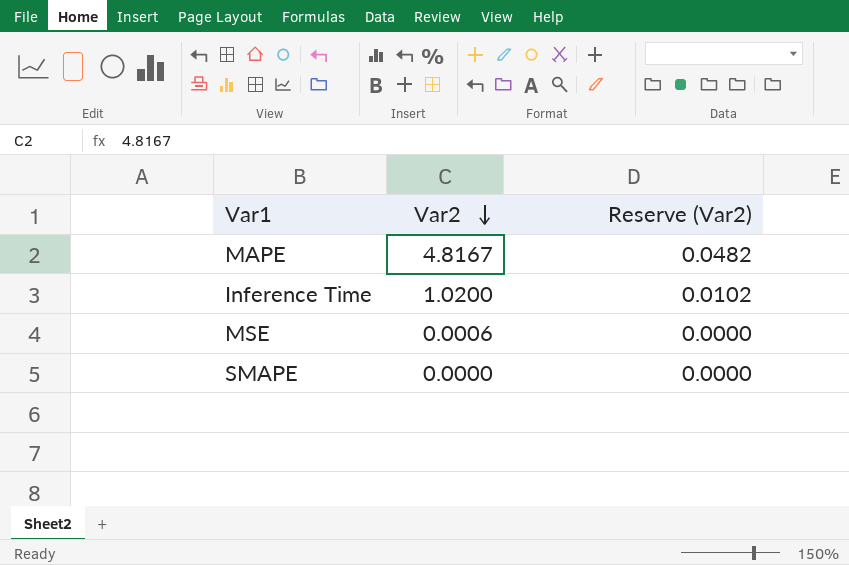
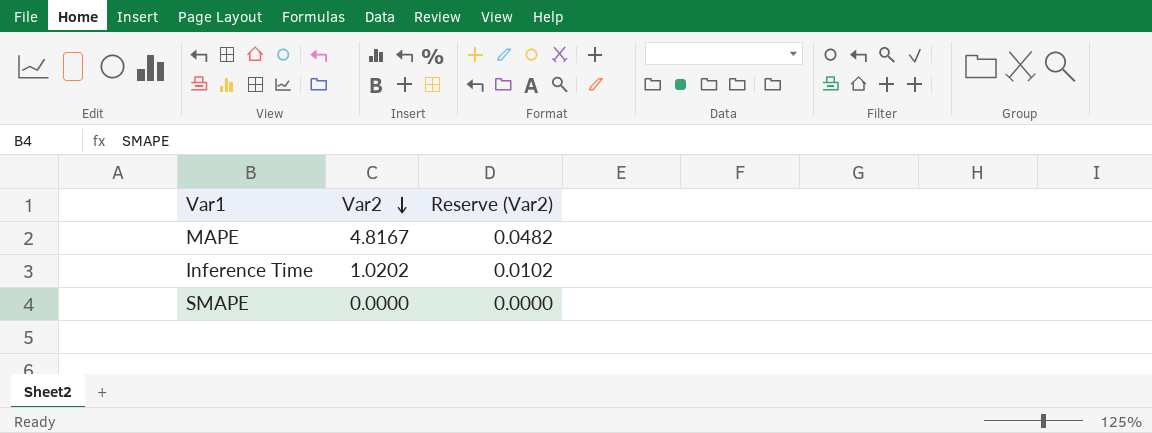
row MSE: 0.0006 | 0.0000 -> none
Inference Time | Var2: 1.0200 -> 1.0202

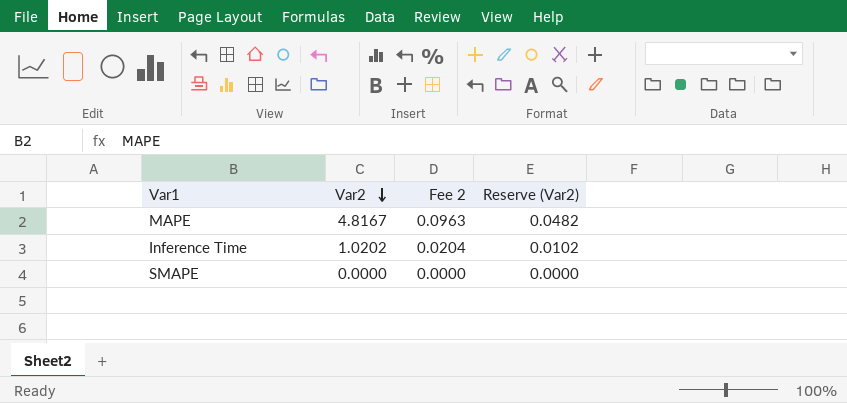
column Fee 2 | formula: none -> [Var2] * 0.02

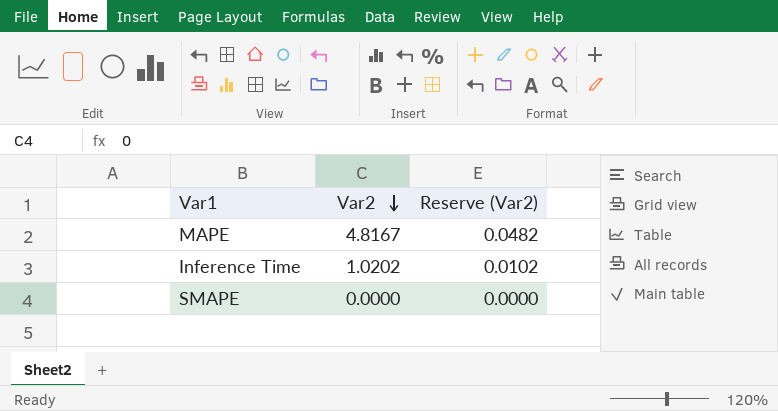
column Fee 2 | formula: [Var2] * 0.02 -> none

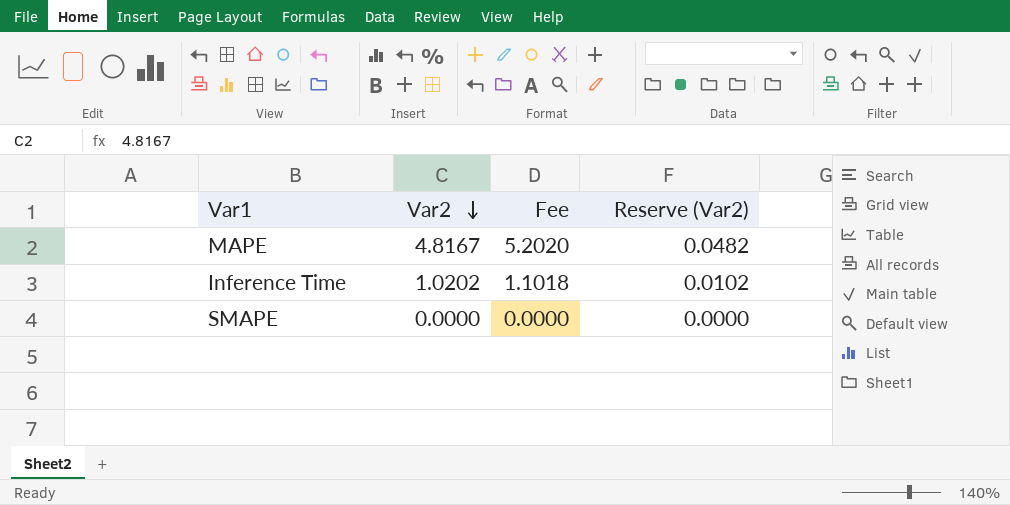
column Fee | formula: none -> [Var2] * 1.08

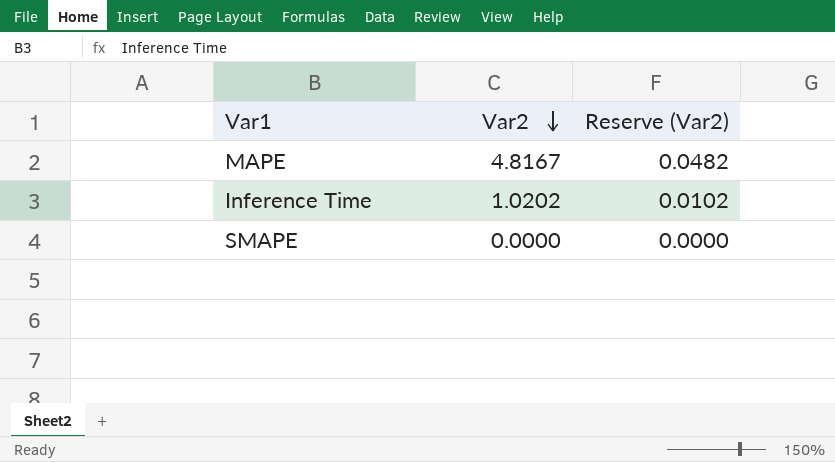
column Fee | formula: [Var2] * 1.08 -> none

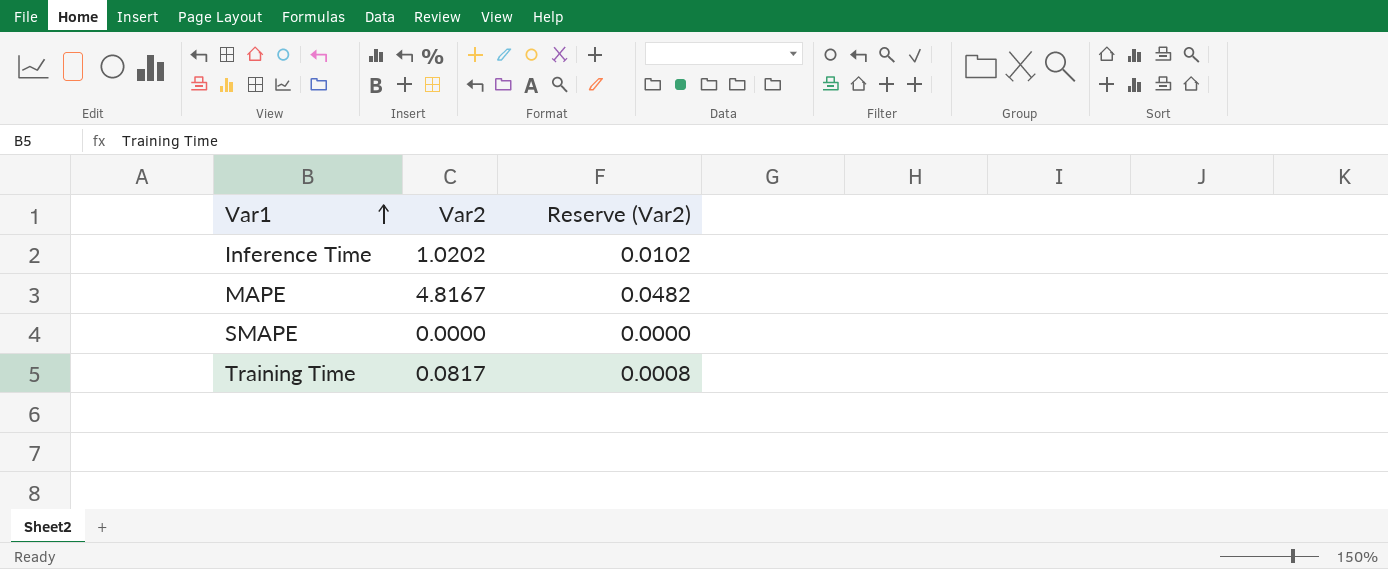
row order: Var2 descending -> Var1 ascending
row Training Time: none -> 0.0817 | 0.0008

